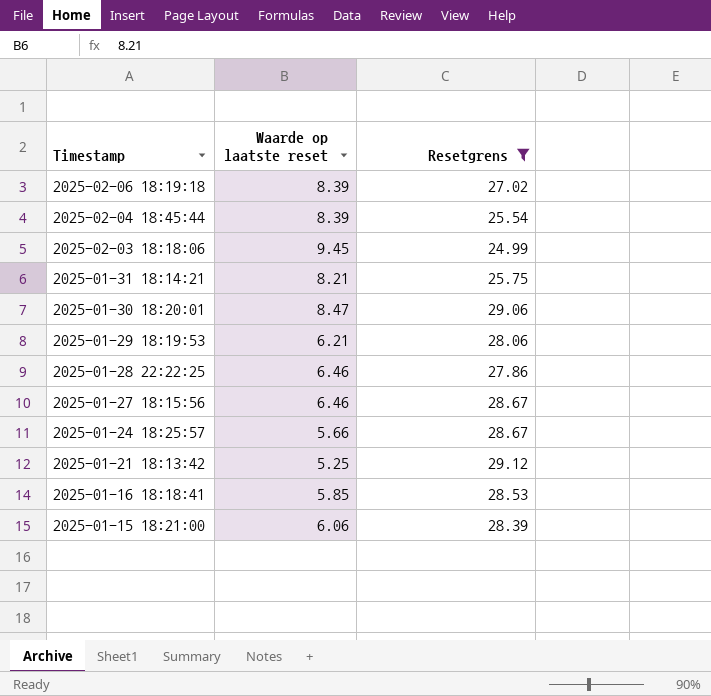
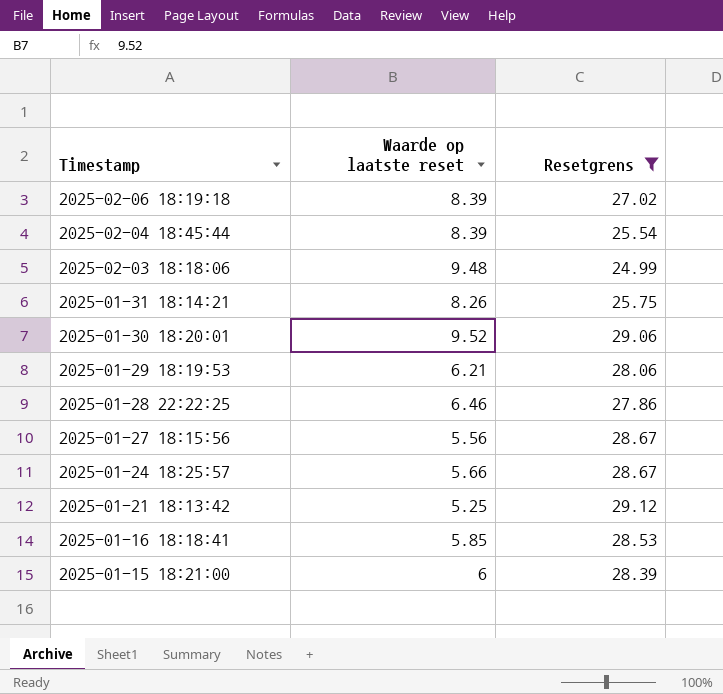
2025-02-03 18:18:06 | Waarde op laatste reset: 9.45 -> 9.48
2025-01-31 18:14:21 | Waarde op laatste reset: 8.21 -> 8.26
2025-01-30 18:20:01 | Waarde op laatste reset: 8.47 -> 9.52
2025-01-27 18:15:56 | Waarde op laatste reset: 6.46 -> 5.56
2025-01-15 18:21:00 | Waarde op laatste reset: 6.06 -> 6

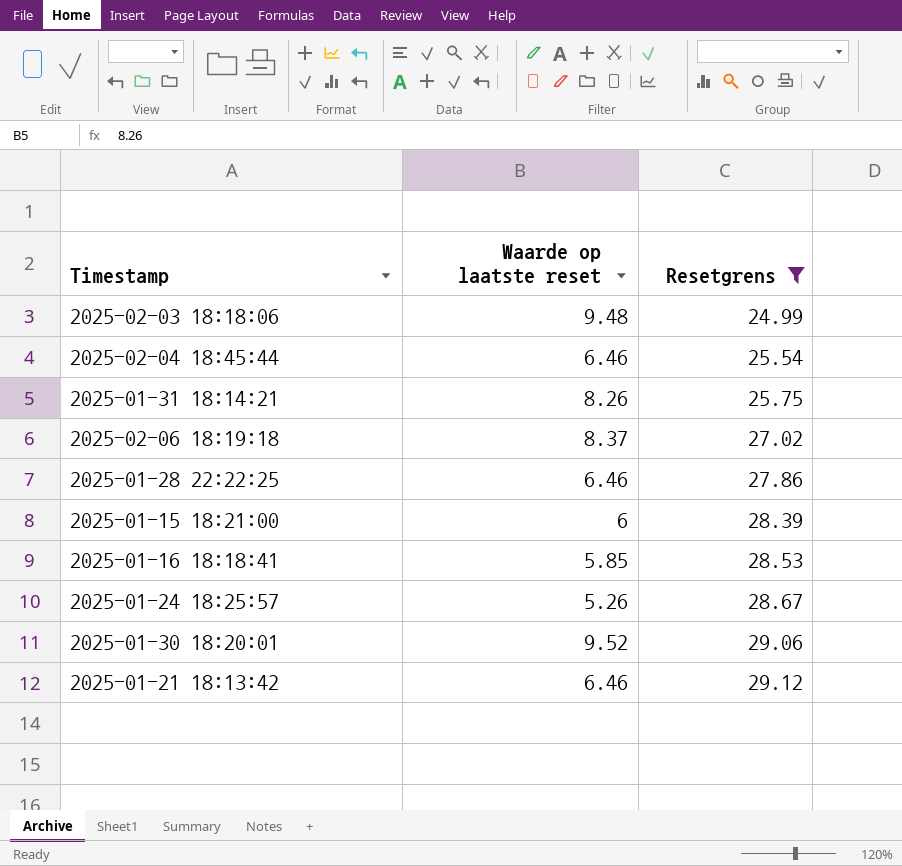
row order: Timestamp descending -> Resetgrens ascending
row 2025-01-29 18:19:53: 6.21 | 28.06 -> none
row 2025-01-27 18:15:56: 5.56 | 28.67 -> none
2025-02-04 18:45:44 | Waarde op laatste reset: 8.39 -> 6.46
2025-02-06 18:19:18 | Waarde op laatste reset: 8.39 -> 8.37
2025-01-24 18:25:57 | Waarde op laatste reset: 5.66 -> 5.26
2025-01-21 18:13:42 | Waarde op laatste reset: 5.25 -> 6.46

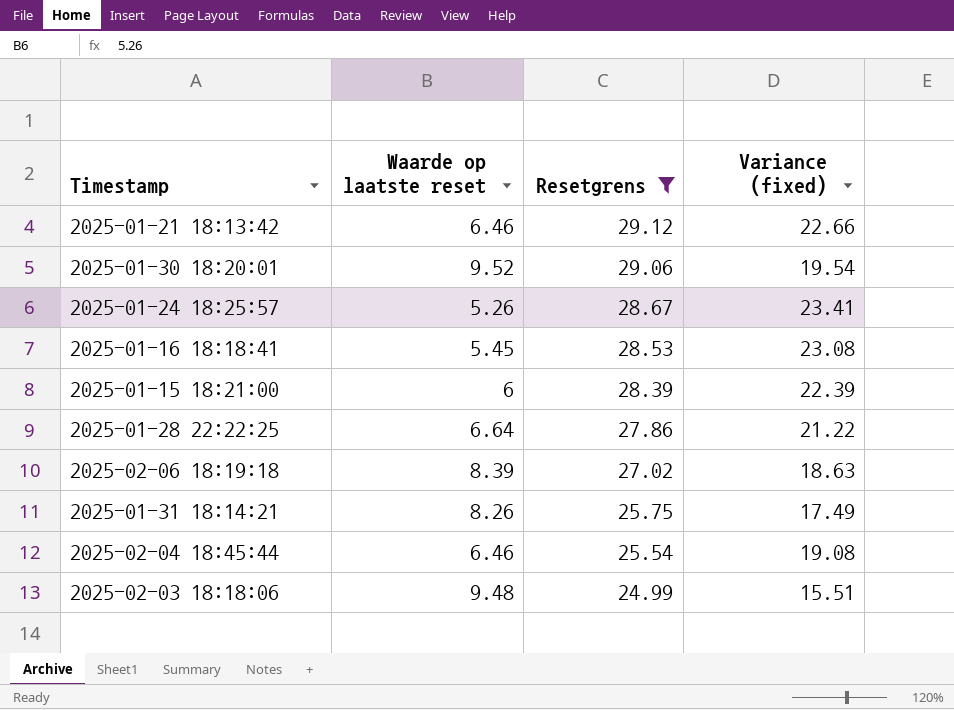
row order: Resetgrens ascending -> Resetgrens descending
column Variance (fixed) | formula: none -> [Resetgrens] - [Waarde op laatste reset]
2025-01-16 18:18:41 | Waarde op laatste reset: 5.85 -> 5.45
2025-01-28 22:22:25 | Waarde op laatste reset: 6.46 -> 6.64
2025-02-06 18:19:18 | Waarde op laatste reset: 8.37 -> 8.39

